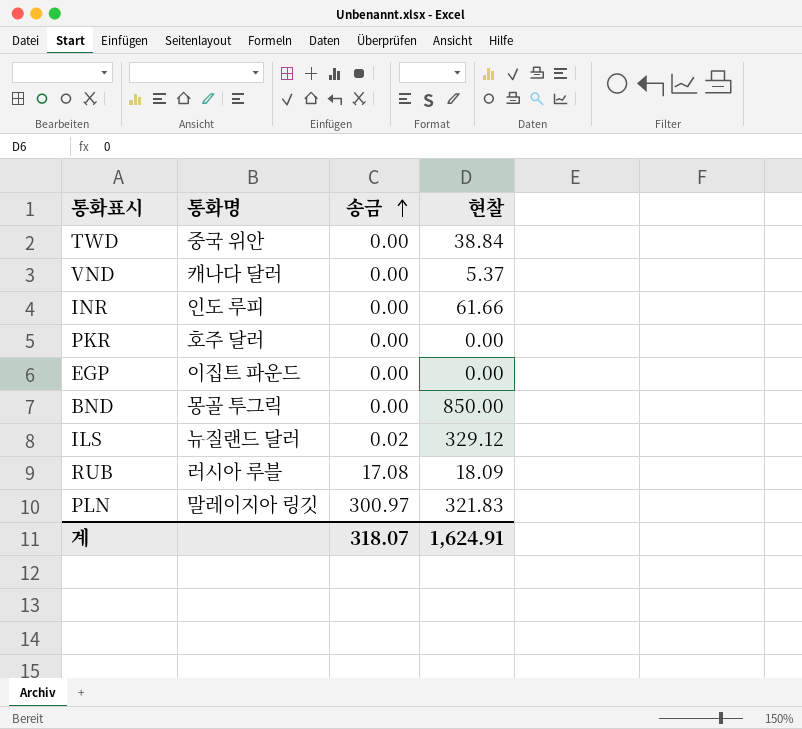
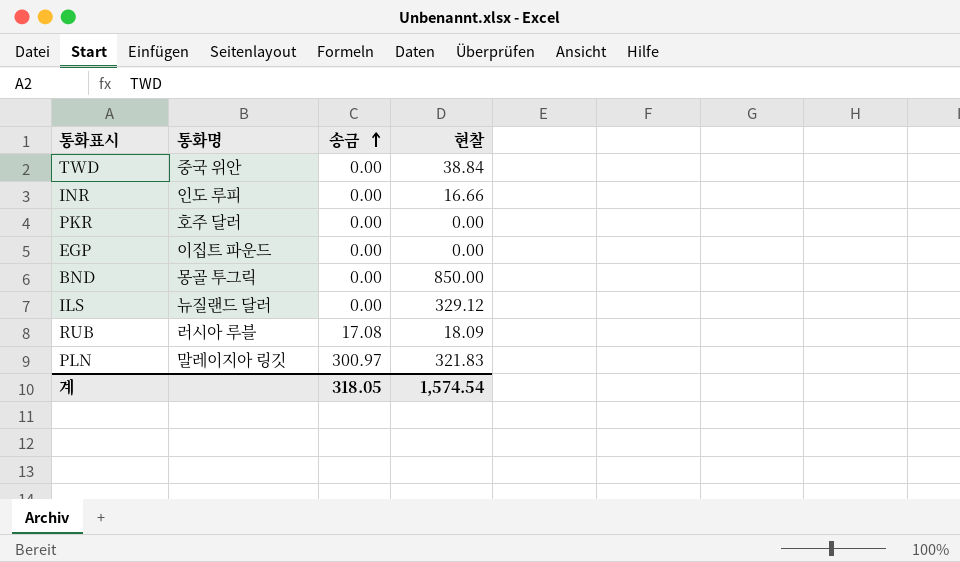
row VND: 캐나다 달러 | 0.00 | 5.37 -> none
INR | 현찰: 61.66 -> 16.66
ILS | 송금: 0.02 -> 0.00
계 | 송금: 318.07 -> 318.05
계 | 현찰: 1,624.91 -> 1,574.54

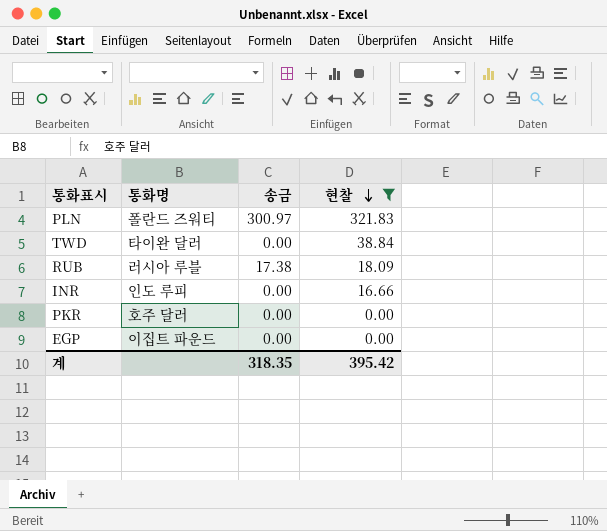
filter: none -> 현찰 <= 321.83
row order: 송금 ascending -> 현찰 descending
PLN | 통화명: 말레이지아 링깃 -> 폴란드 즈워티
TWD | 통화명: 중국 위안 -> 타이완 달러
RUB | 송금: 17.08 -> 17.38
계 | 송금: 318.05 -> 318.35
계 | 현찰: 1,574.54 -> 395.42

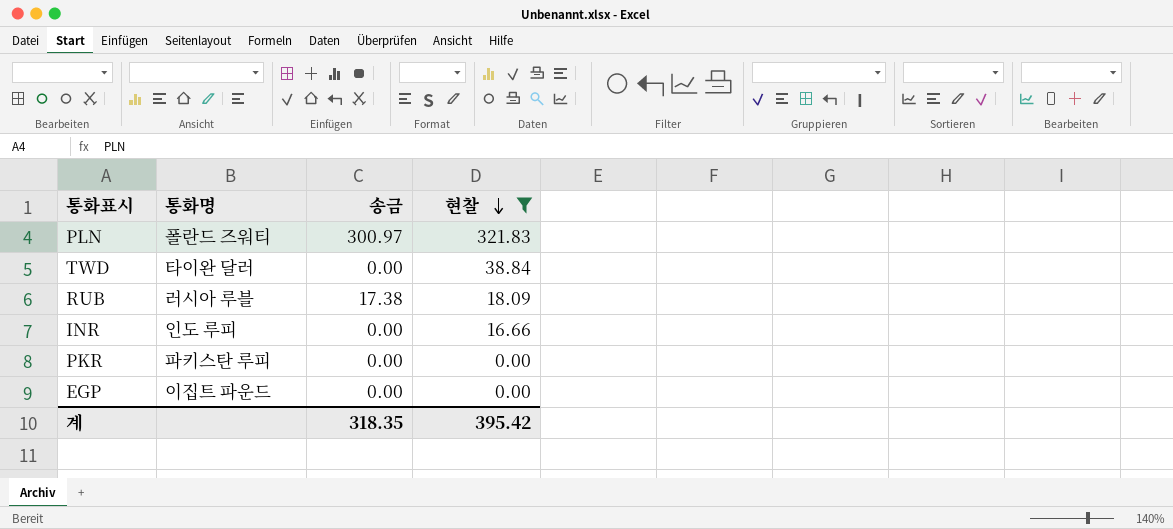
PKR | 통화명: 호주 달러 -> 파키스탄 루피

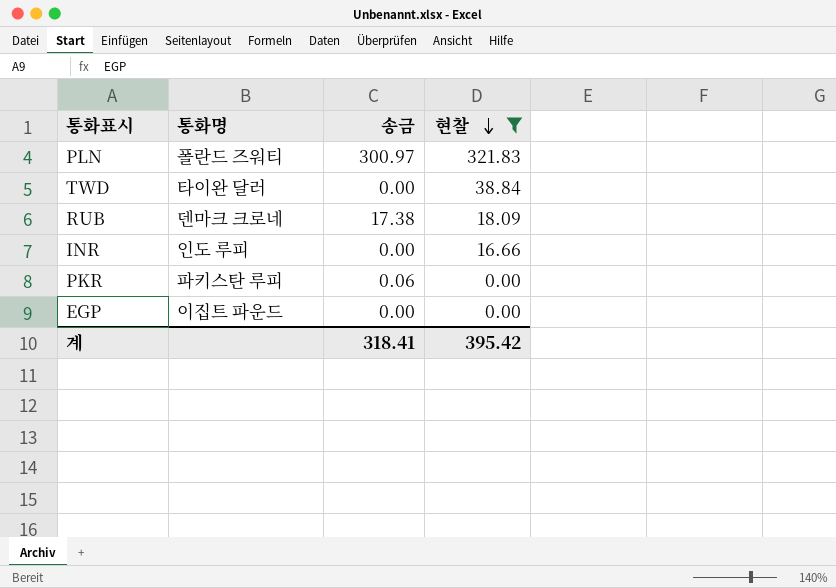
RUB | 통화명: 러시아 루블 -> 덴마크 크로네
PKR | 송금: 0.00 -> 0.06
계 | 송금: 318.35 -> 318.41

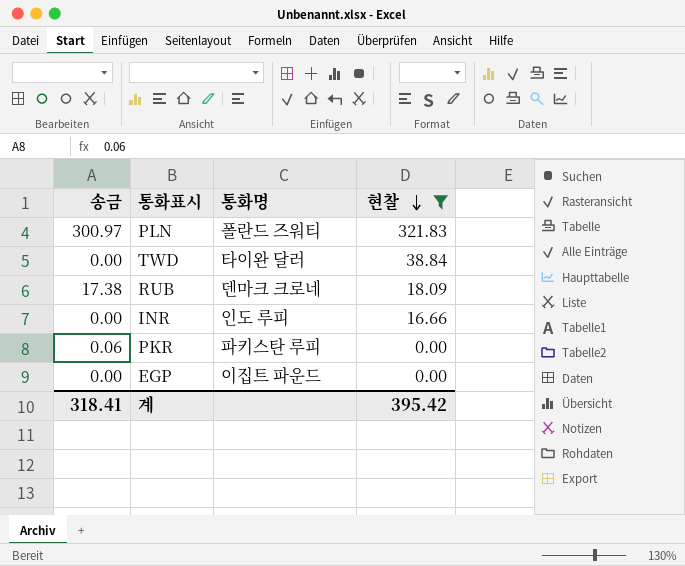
column 송금 | position: 3 -> 1

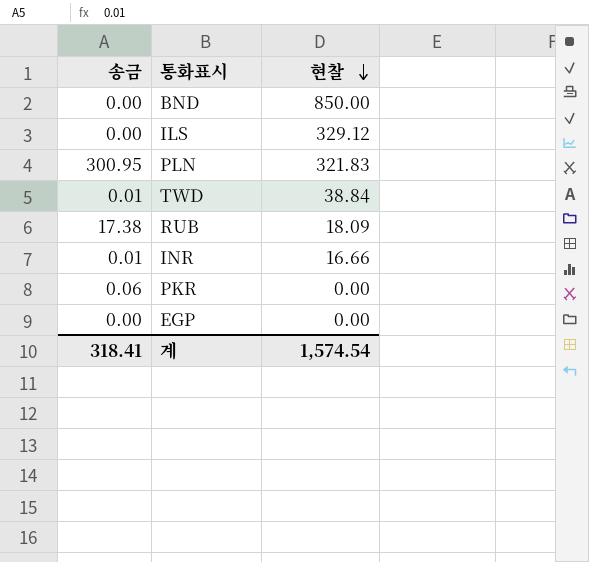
filter: 현찰 <= 321.83 -> none
column 통화명 | position: 3 -> none
PLN | 송금: 300.97 -> 300.95
TWD | 송금: 0.00 -> 0.01
INR | 송금: 0.00 -> 0.01
계 | 현찰: 395.42 -> 1,574.54

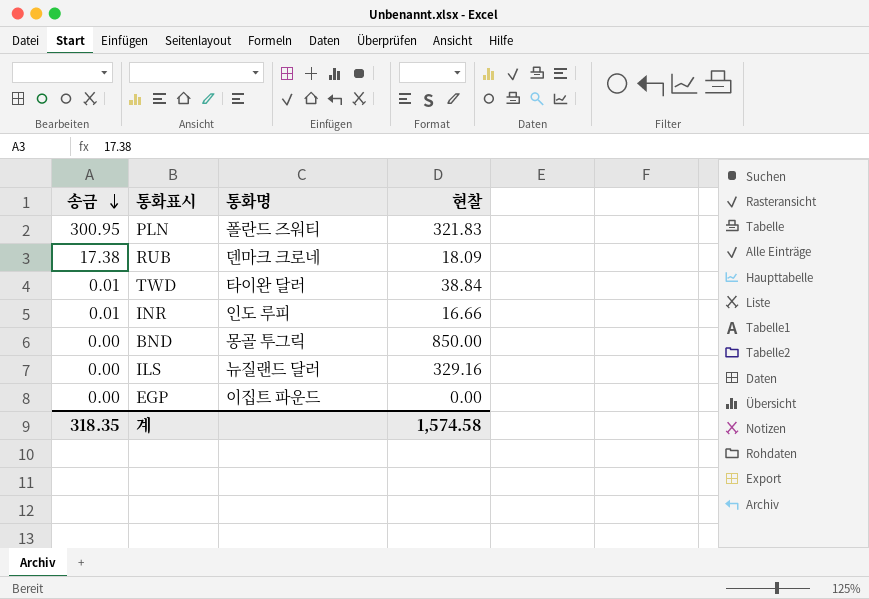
row order: 현찰 descending -> 송금 descending
column 통화명 | position: none -> 3
row PKR: 0.06 | 0.00 -> none
ILS | 현찰: 329.12 -> 329.16
계 | 송금: 318.41 -> 318.35
계 | 현찰: 1,574.54 -> 1,574.58

